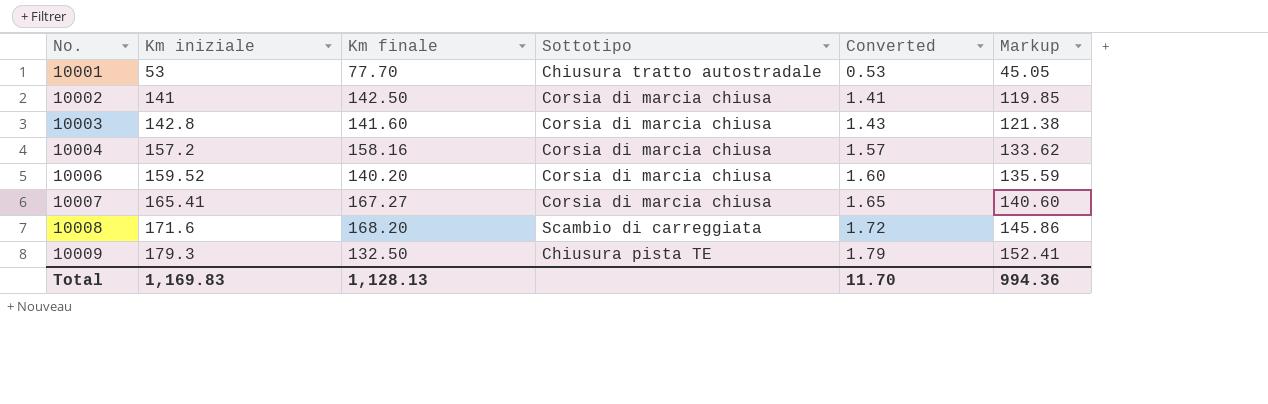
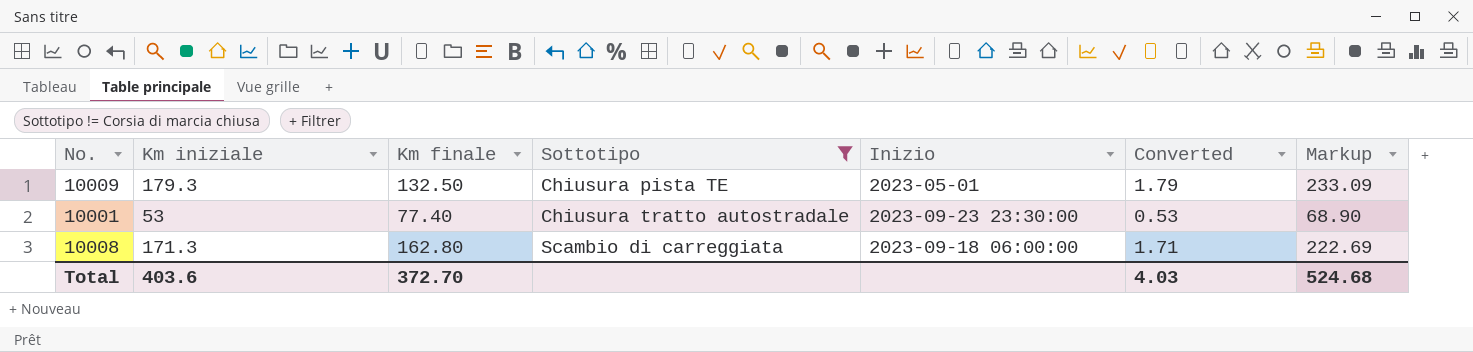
filter: none -> Sottotipo != Corsia di marcia chiusa
row order: No. ascending -> Sottotipo ascending
column Inizio | position: none -> 5
column Markup | formula: [Km iniziale] * 0.85 -> [Km iniziale] * 1.3
10001 | Km finale: 77.70 -> 77.40
10008 | Km iniziale: 171.6 -> 171.3
10008 | Km finale: 168.20 -> 162.80
10008 | Converted: 1.72 -> 1.71
Total | Km iniziale: 1,169.83 -> 403.6
Total | Km finale: 1,128.13 -> 372.70
Total | Converted: 11.70 -> 4.03
Total | Markup: 994.36 -> 524.68

